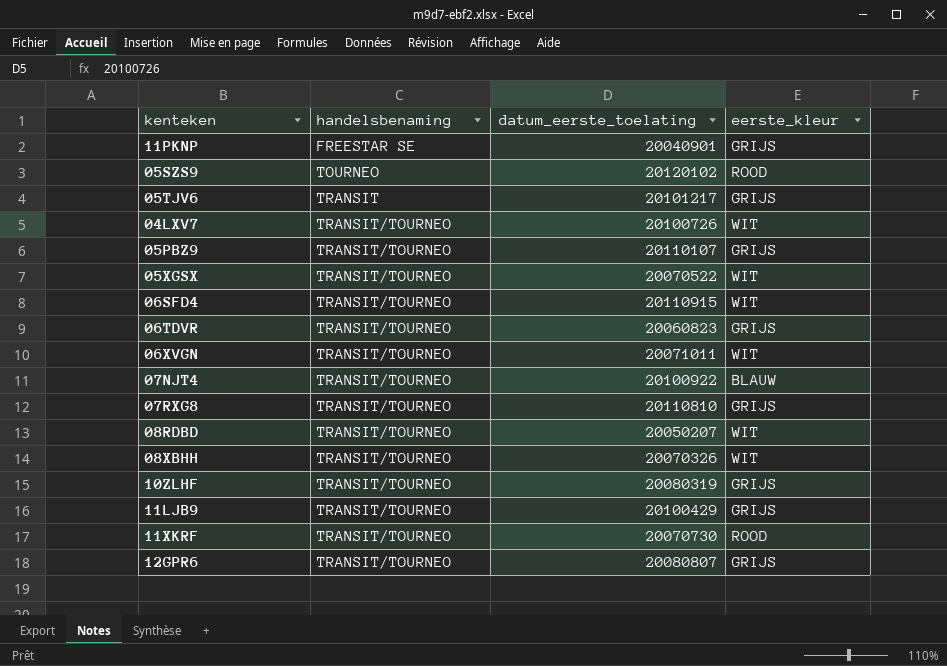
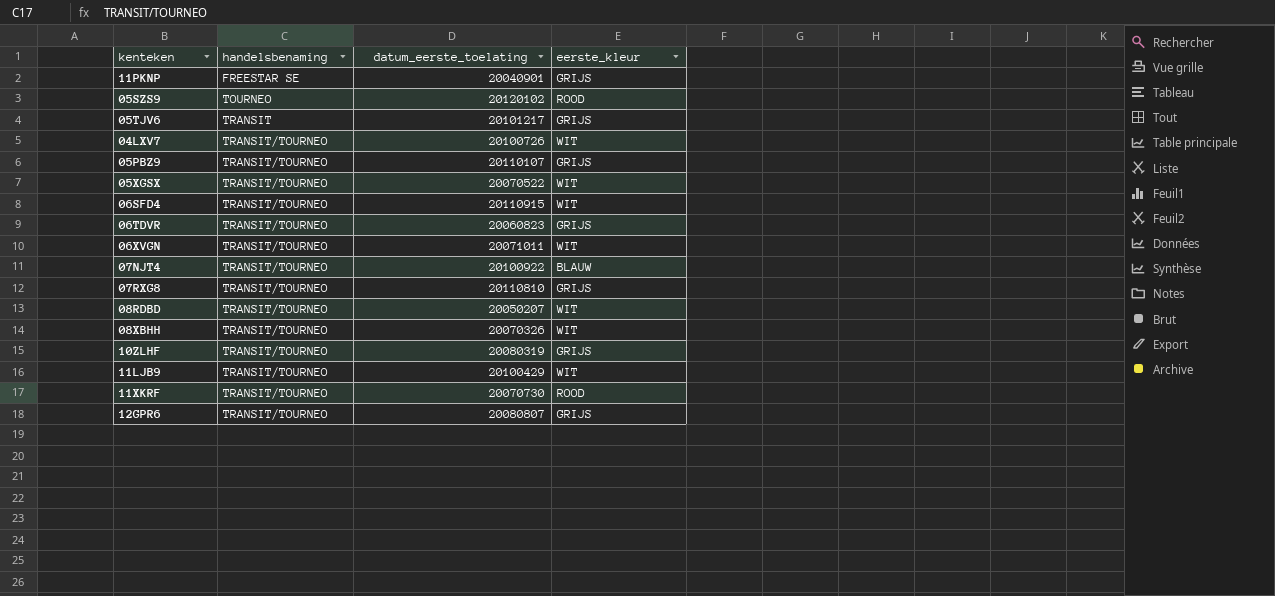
11LJB9 | eerste_kleur: GRIJS -> WIT

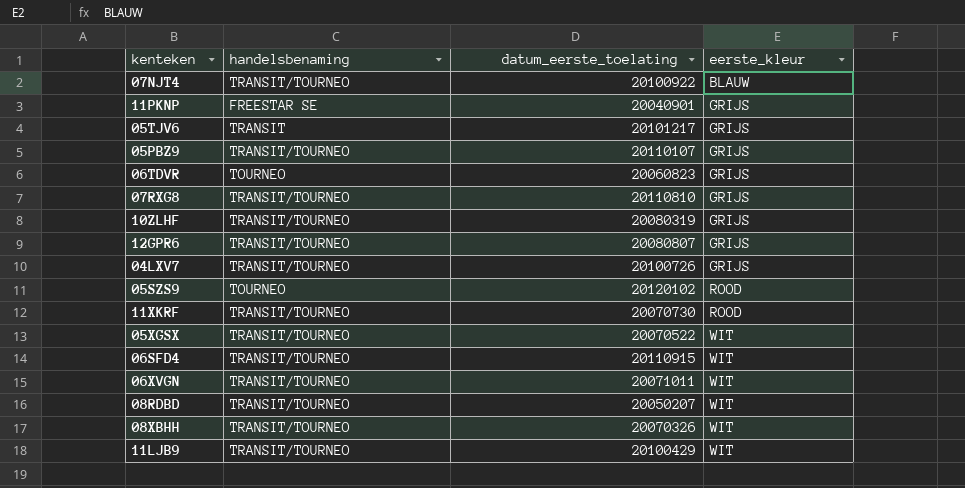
row order: handelsbenaming ascending -> eerste_kleur ascending
06TDVR | handelsbenaming: TRANSIT/TOURNEO -> TOURNEO
04LXV7 | eerste_kleur: WIT -> GRIJS

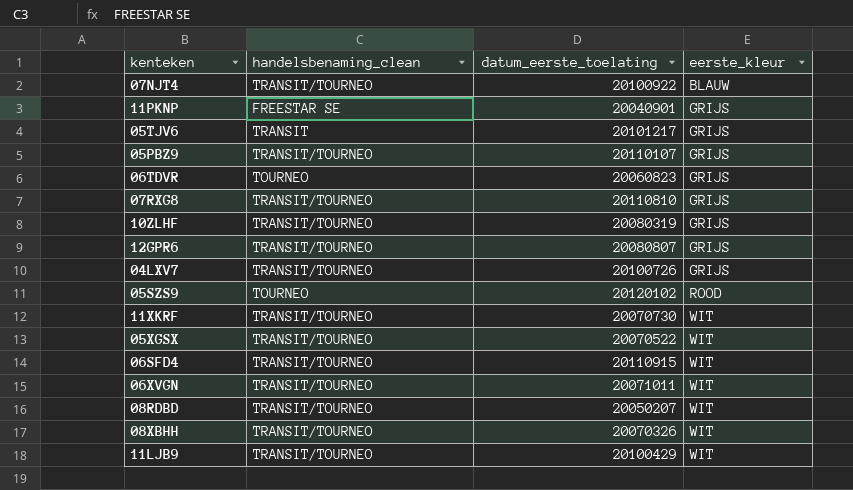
column name: handelsbenaming -> handelsbenaming_clean
11XKRF | eerste_kleur: ROOD -> WIT

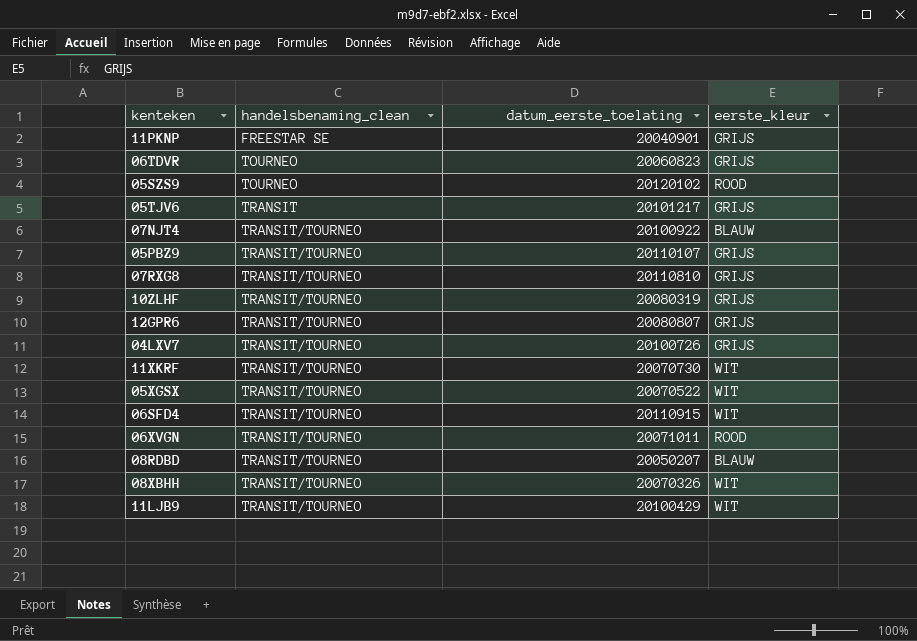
row order: eerste_kleur ascending -> handelsbenaming_clean ascending
06XVGN | eerste_kleur: WIT -> ROOD
08RDBD | eerste_kleur: WIT -> BLAUW

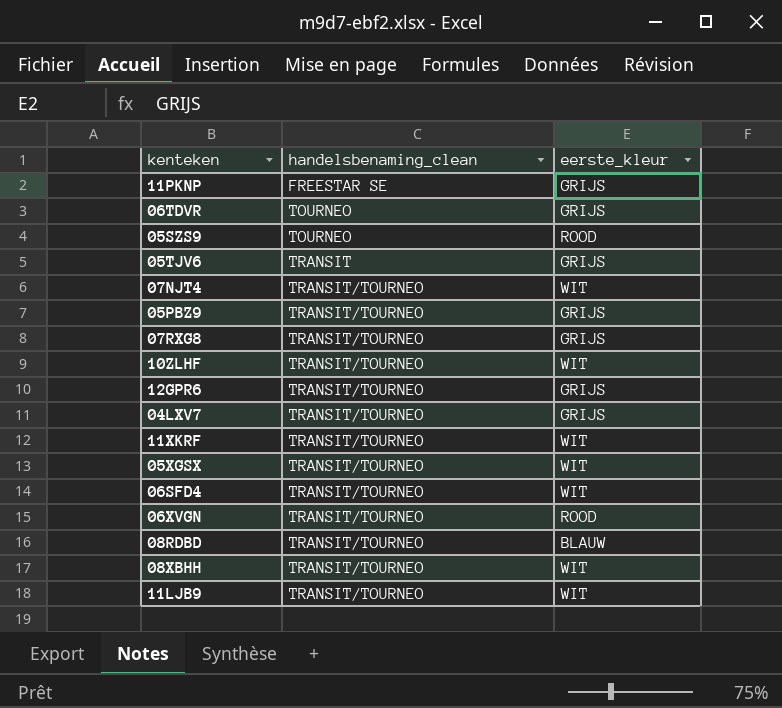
column datum_eerste_toelating | position: 3 -> none
07NJT4 | eerste_kleur: BLAUW -> WIT
10ZLHF | eerste_kleur: GRIJS -> WIT

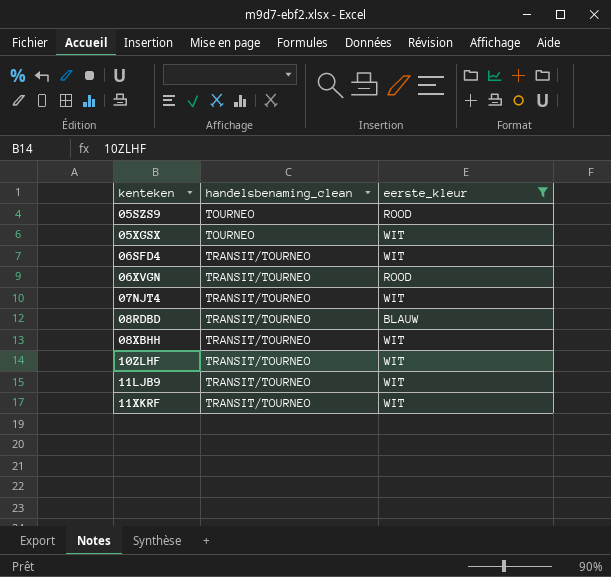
filter: none -> eerste_kleur != GRIJS
row order: handelsbenaming_clean ascending -> kenteken ascending
05XGSX | handelsbenaming_clean: TRANSIT/TOURNEO -> TOURNEO

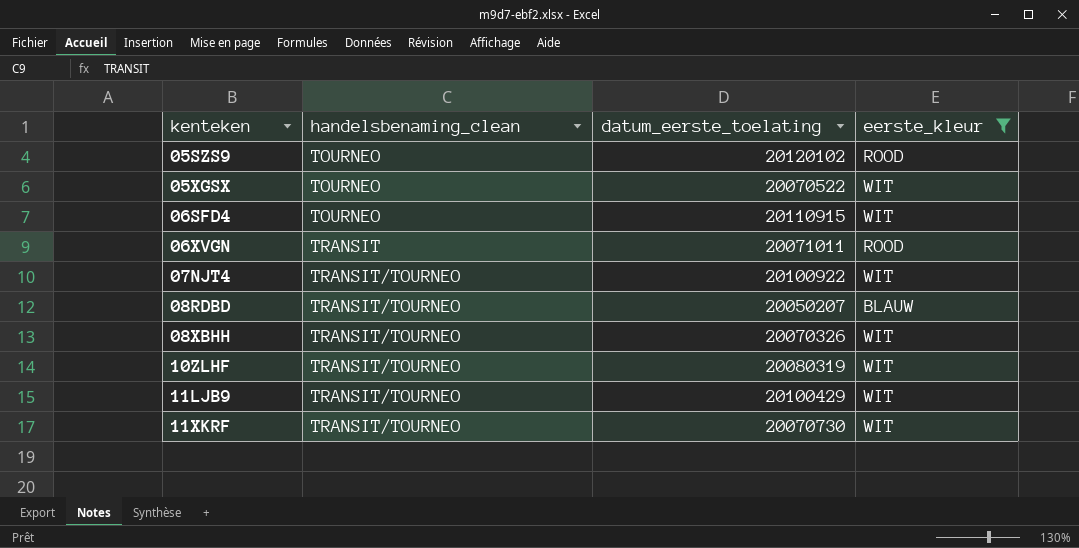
column datum_eerste_toelating | position: none -> 3
06SFD4 | handelsbenaming_clean: TRANSIT/TOURNEO -> TOURNEO
06XVGN | handelsbenaming_clean: TRANSIT/TOURNEO -> TRANSIT

